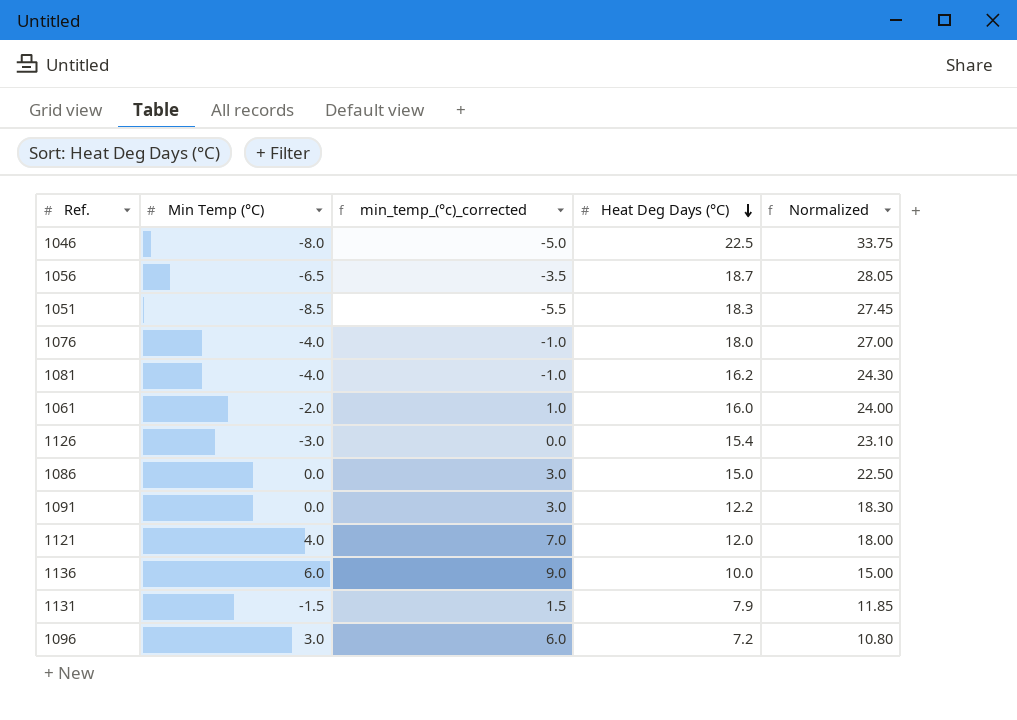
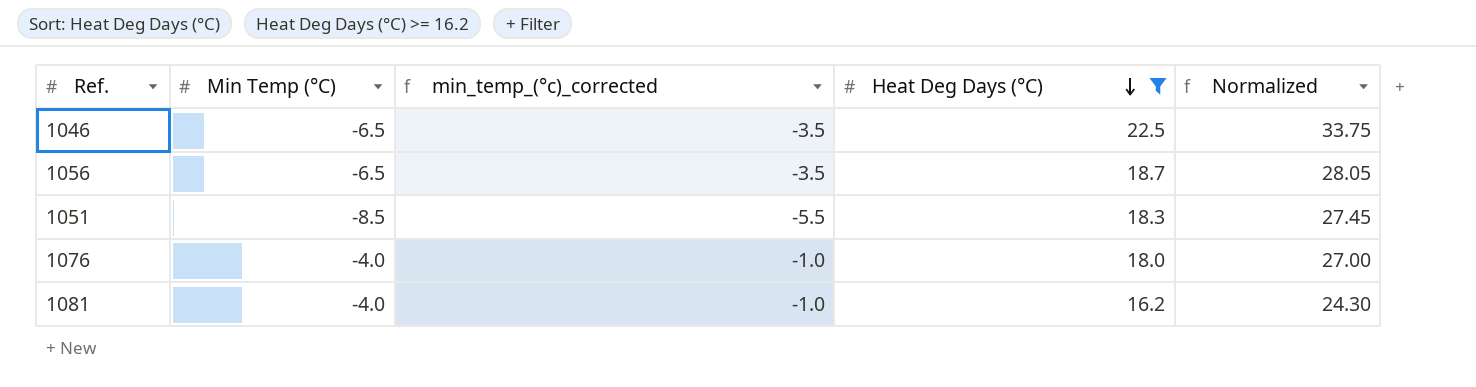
filter: none -> Heat Deg Days (°C) >= 16.2
1046 | Min Temp (°C): -8.0 -> -6.5
1046 | min_temp_(°c)_corrected: -5.0 -> -3.5

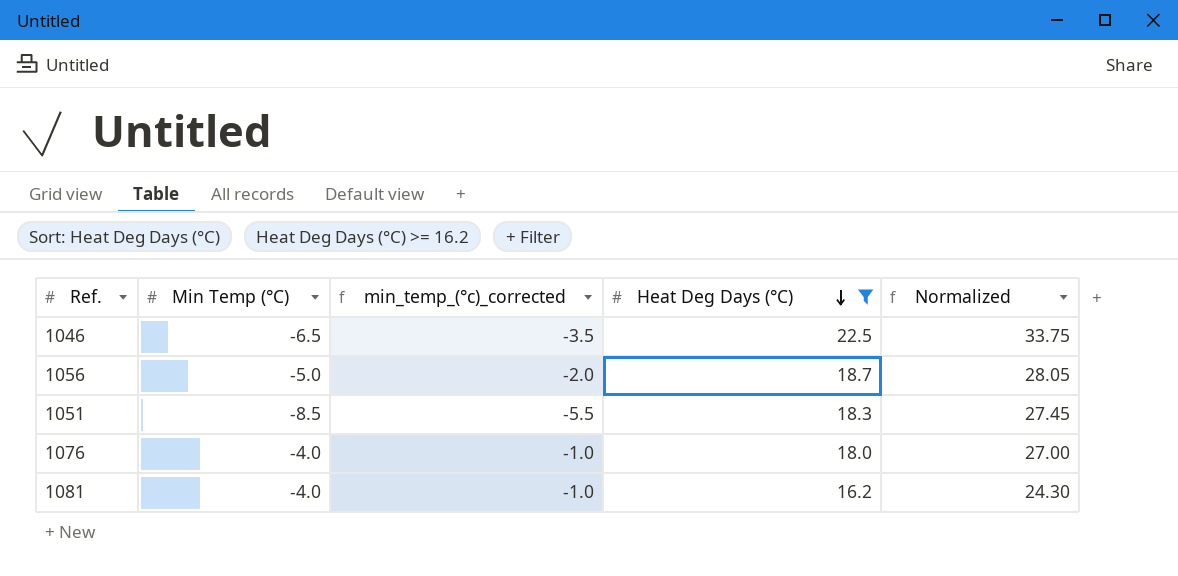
1056 | Min Temp (°C): -6.5 -> -5.0
1056 | min_temp_(°c)_corrected: -3.5 -> -2.0

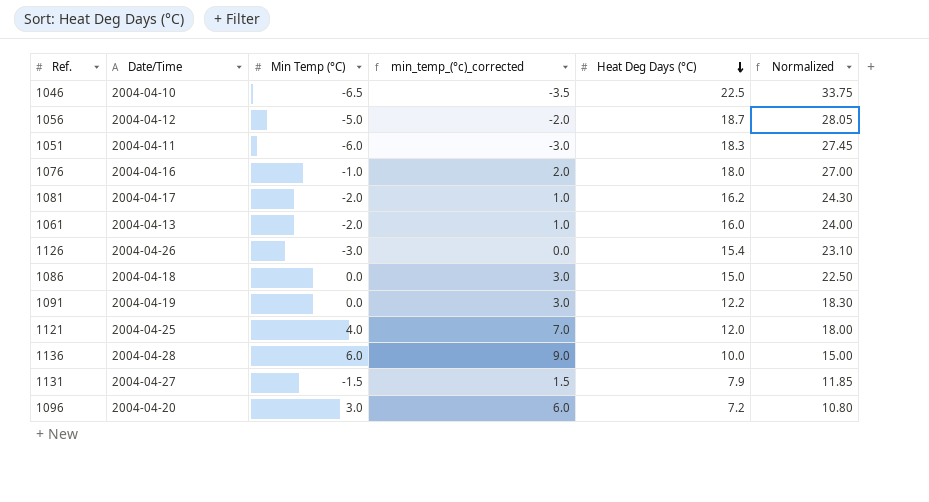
filter: Heat Deg Days (°C) >= 16.2 -> none
column Date/Time | position: none -> 2
1051 | Min Temp (°C): -8.5 -> -6.0
1051 | min_temp_(°c)_corrected: -5.5 -> -3.0
1076 | Min Temp (°C): -4.0 -> -1.0
1076 | min_temp_(°c)_corrected: -1.0 -> 2.0
1081 | Min Temp (°C): -4.0 -> -2.0
1081 | min_temp_(°c)_corrected: -1.0 -> 1.0

